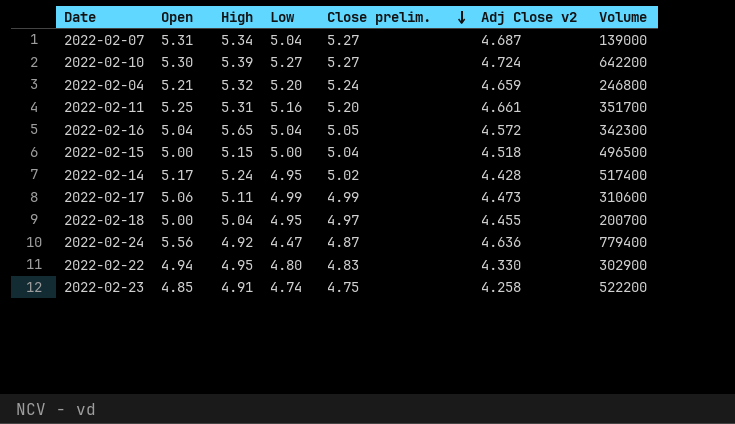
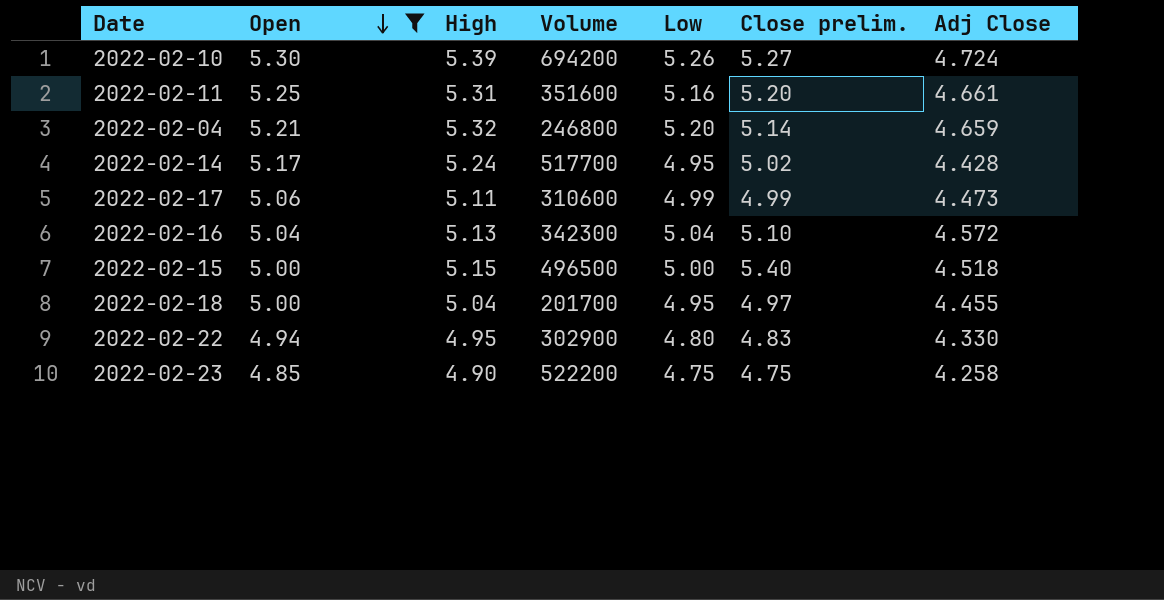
filter: none -> Open <= 5.30
row order: Close prelim. descending -> Open descending
column Volume | position: 7 -> 4
column name: Adj Close v2 -> Adj Close
2022-02-10 | Volume: 642200 -> 694200
2022-02-10 | Low: 5.27 -> 5.26
2022-02-11 | Volume: 351700 -> 351600
2022-02-04 | Close prelim.: 5.24 -> 5.14
2022-02-14 | Volume: 517400 -> 517700
2022-02-16 | High: 5.65 -> 5.13
2022-02-16 | Close prelim.: 5.05 -> 5.10
2022-02-15 | Close prelim.: 5.04 -> 5.40
2022-02-18 | Volume: 200700 -> 201700
2022-02-23 | High: 4.91 -> 4.90
2022-02-23 | Low: 4.74 -> 4.75

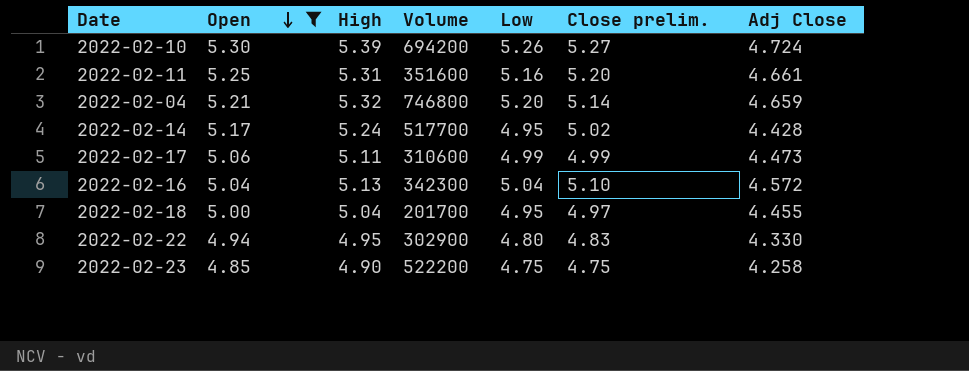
row 2022-02-15: 5.00 | 5.15 | 496500 | 5.00 | 5.40 | 4.518 -> none
2022-02-04 | Volume: 246800 -> 746800

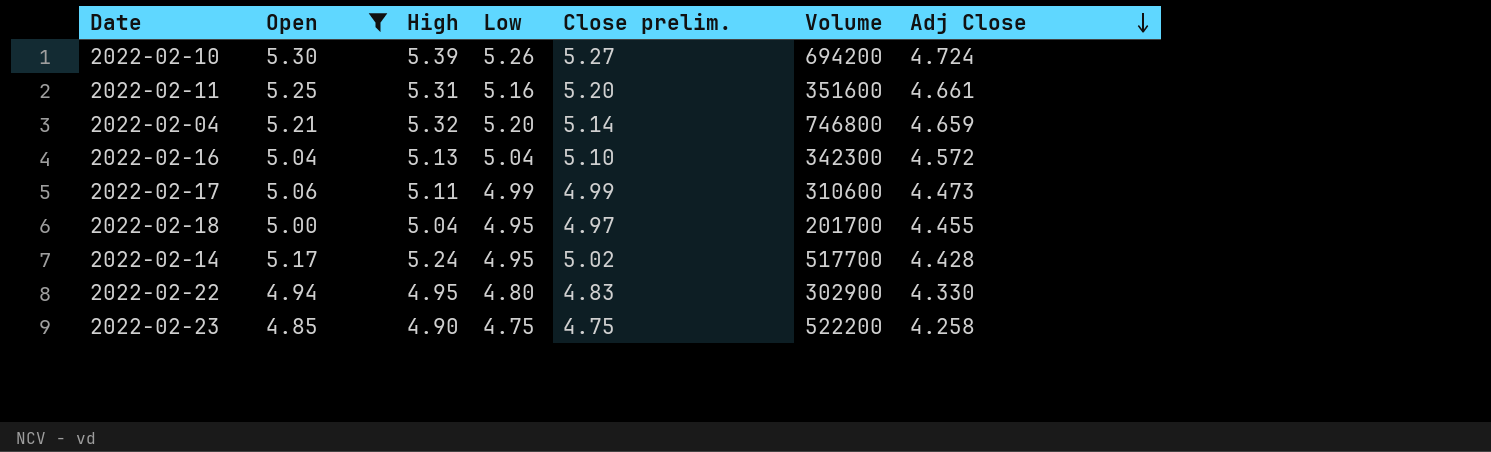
row order: Open descending -> Adj Close descending
column Volume | position: 4 -> 6

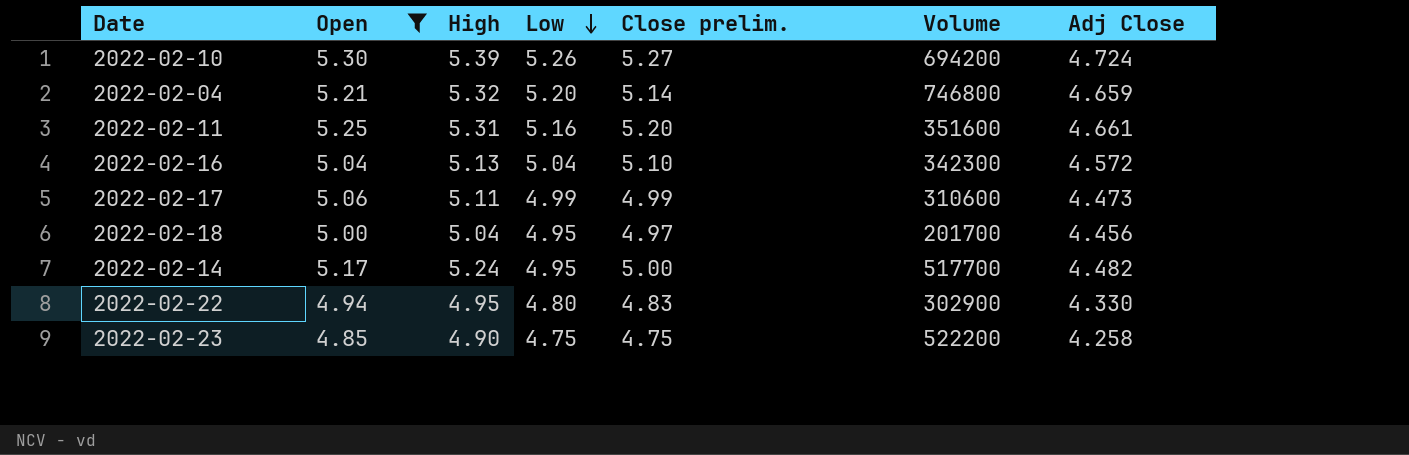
row order: Adj Close descending -> Low descending
2022-02-18 | Adj Close: 4.455 -> 4.456
2022-02-14 | Close prelim.: 5.02 -> 5.00
2022-02-14 | Adj Close: 4.428 -> 4.482

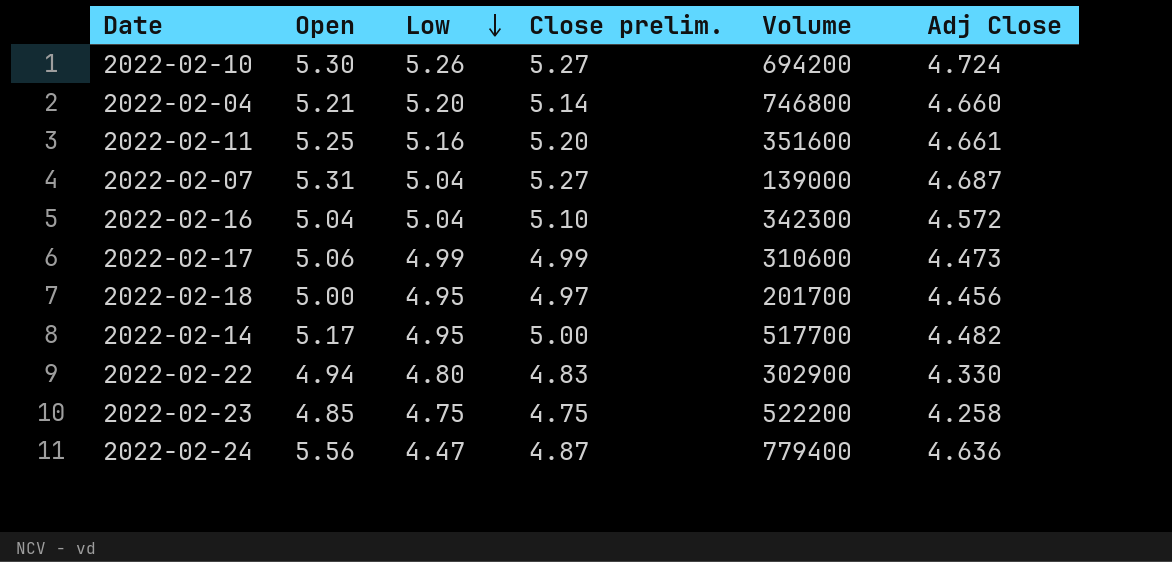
filter: Open <= 5.30 -> none
column High | position: 3 -> none
2022-02-04 | Adj Close: 4.659 -> 4.660

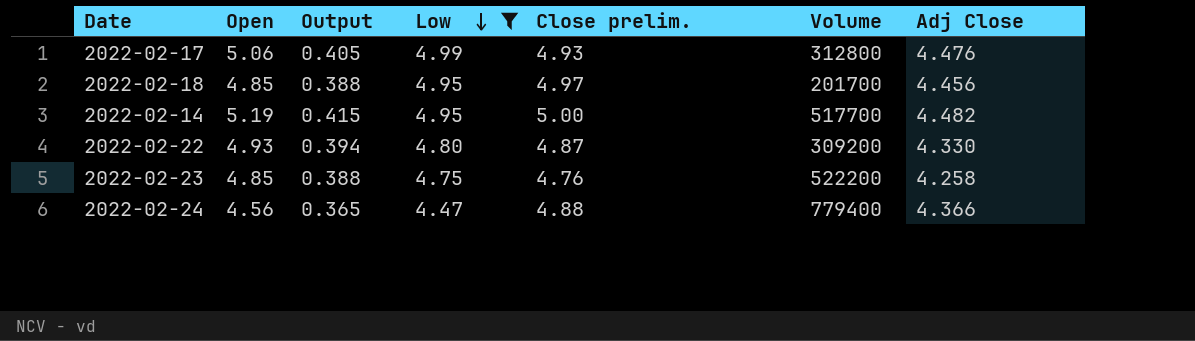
filter: none -> Low <= 4.99
column Output | formula: none -> [Open] * 0.08
2022-02-17 | Close prelim.: 4.99 -> 4.93
2022-02-17 | Volume: 310600 -> 312800
2022-02-17 | Adj Close: 4.473 -> 4.476
2022-02-18 | Open: 5.00 -> 4.85
2022-02-14 | Open: 5.17 -> 5.19
2022-02-22 | Open: 4.94 -> 4.93
2022-02-22 | Close prelim.: 4.83 -> 4.87
2022-02-22 | Volume: 302900 -> 309200
2022-02-23 | Close prelim.: 4.75 -> 4.76
2022-02-24 | Open: 5.56 -> 4.56
2022-02-24 | Close prelim.: 4.87 -> 4.88
2022-02-24 | Adj Close: 4.636 -> 4.366

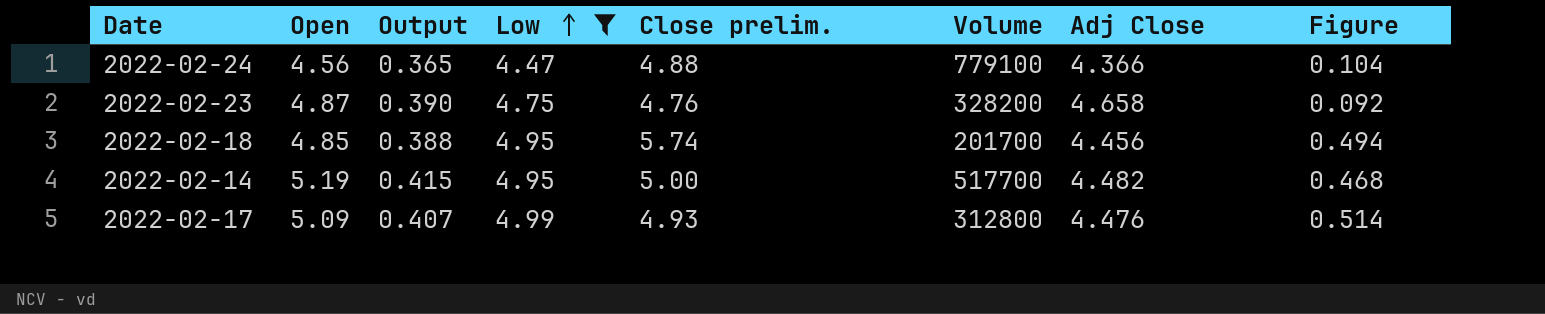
row order: Low descending -> Low ascending
column Figure | formula: none -> [Low] - [Adj Close]
row 2022-02-22: 4.93 | 0.394 | 4.80 | 4.87 | 309200 | 4.330 -> none
2022-02-24 | Volume: 779400 -> 779100
2022-02-23 | Open: 4.85 -> 4.87
2022-02-23 | Output: 0.388 -> 0.390
2022-02-23 | Volume: 522200 -> 328200
2022-02-23 | Adj Close: 4.258 -> 4.658
2022-02-18 | Close prelim.: 4.97 -> 5.74
2022-02-17 | Open: 5.06 -> 5.09
2022-02-17 | Output: 0.405 -> 0.407

